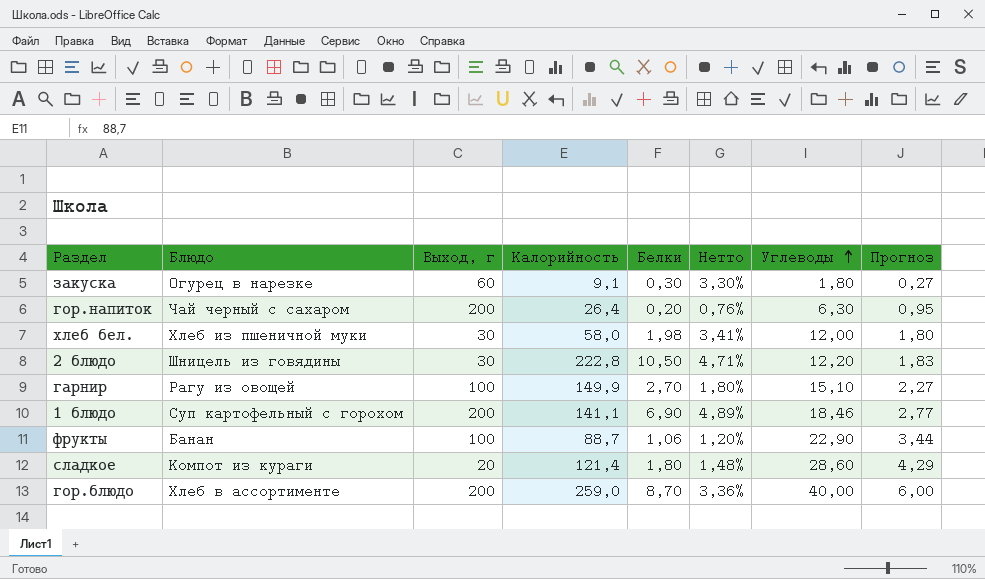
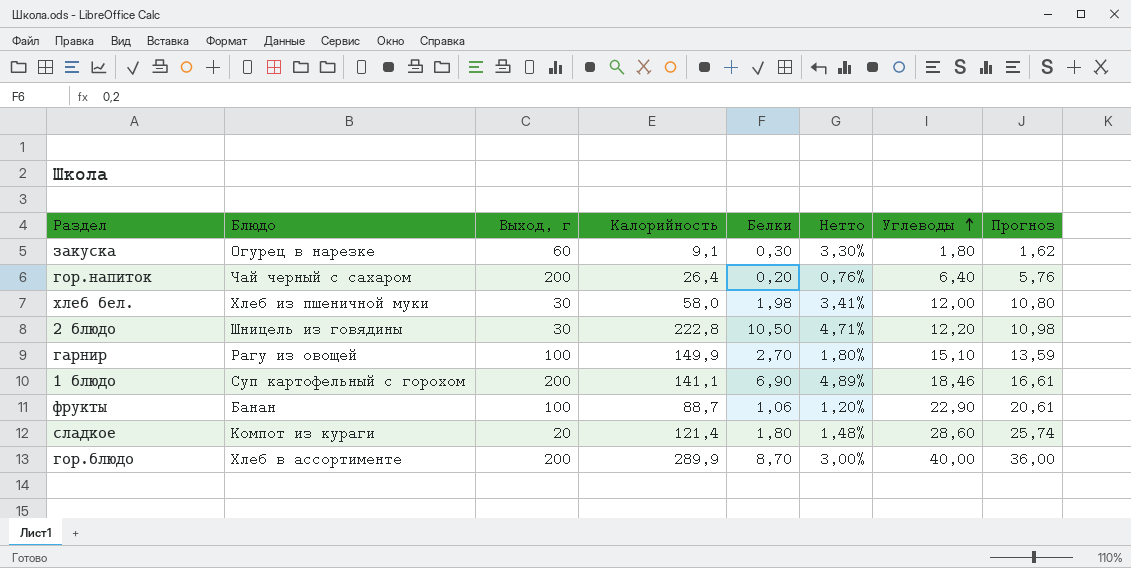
column Прогноз | formula: [Углеводы] * 0,15 -> [Углеводы] * 0,9
гор.напиток | Углеводы: 6,30 -> 6,40
гор.блюдо | Калорийность: 259,0 -> 289,9
гор.блюдо | Нетто: 3,36% -> 3,00%

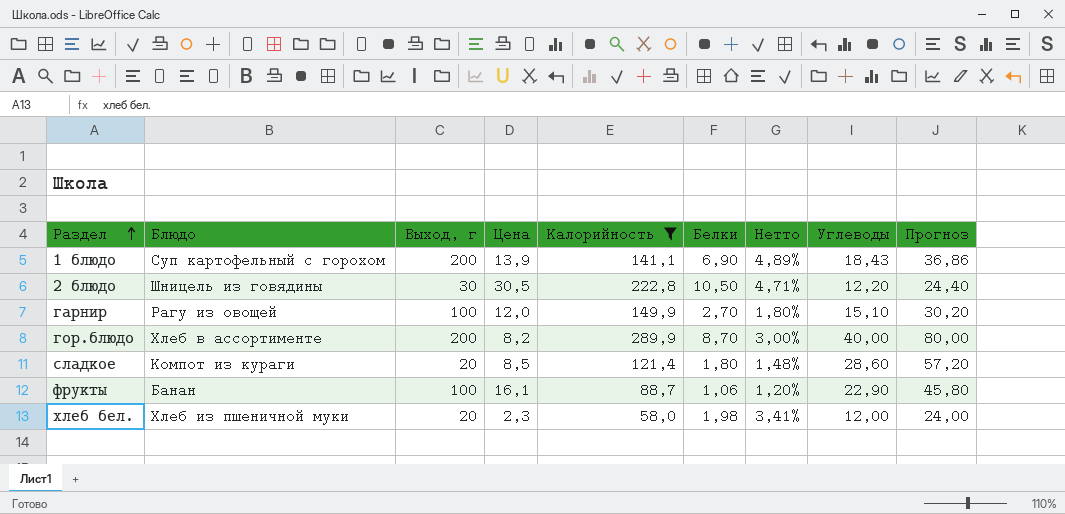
filter: none -> Калорийность >= 58,0
row order: Углеводы ascending -> Раздел ascending
column Цена | position: none -> 4
column Прогноз | formula: [Углеводы] * 0,9 -> [Углеводы] * 2
1 блюдо | Углеводы: 18,46 -> 18,43
хлеб бел. | Выход, г: 30 -> 20

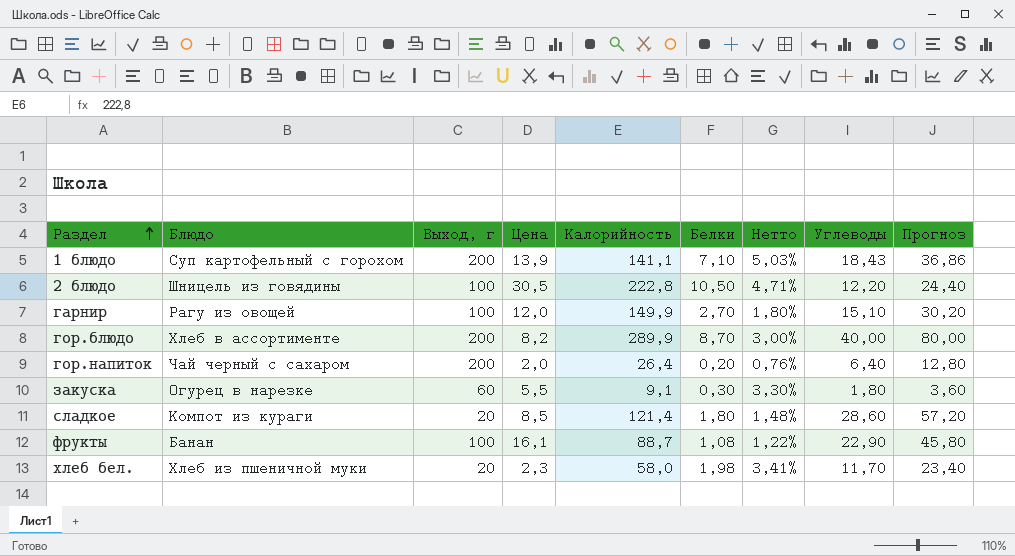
filter: Калорийность >= 58,0 -> none
1 блюдо | Белки: 6,90 -> 7,10
1 блюдо | Нетто: 4,89% -> 5,03%
2 блюдо | Выход, г: 30 -> 100
фрукты | Белки: 1,06 -> 1,08
фрукты | Нетто: 1,20% -> 1,22%
хлеб бел. | Углеводы: 12,00 -> 11,70
хлеб бел. | Прогноз: 24,00 -> 23,40

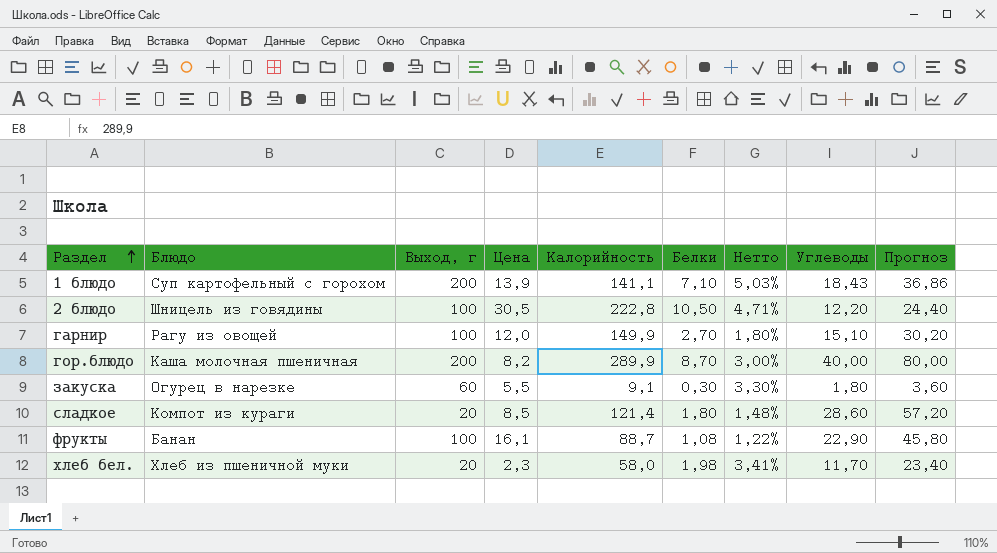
row гор.напиток: Чай черный с сахаром | 200 | 2,0 | 26,4 | 0,20 | 0,76% | 6,40 | 12,80 -> none
гор.блюдо | Блюдо: Хлеб в ассортименте -> Каша молочная пшеничная

